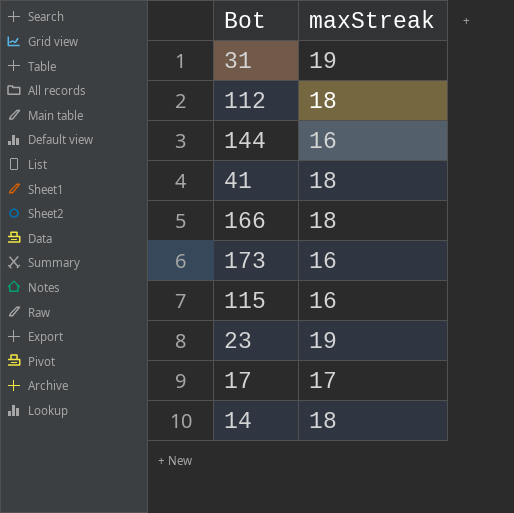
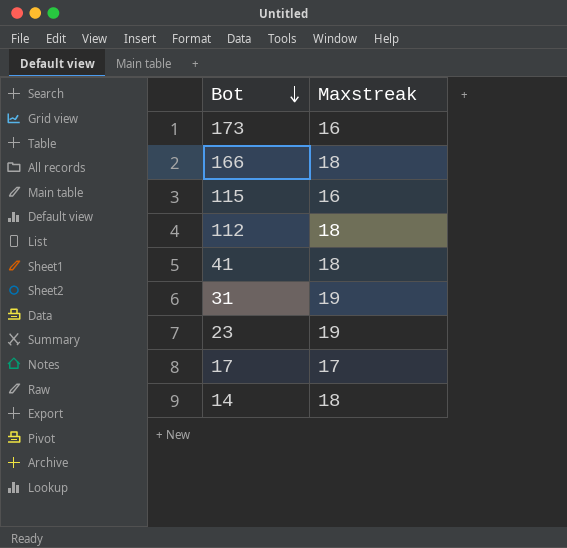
row order: none -> Bot descending
column name: maxStreak -> Maxstreak
row 144: 16 -> none

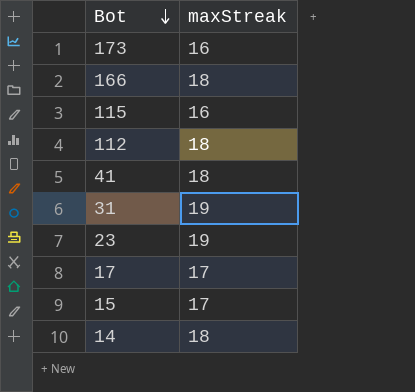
column name: Maxstreak -> maxStreak
row 15: none -> 17

